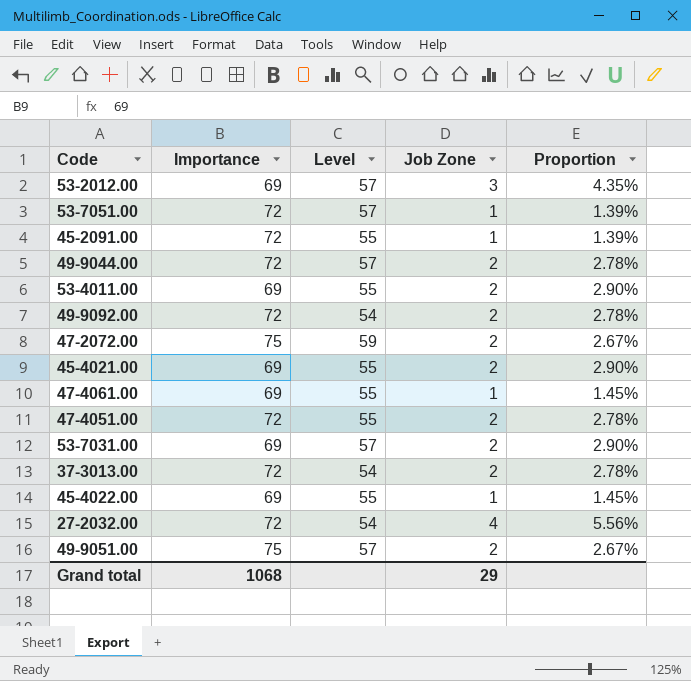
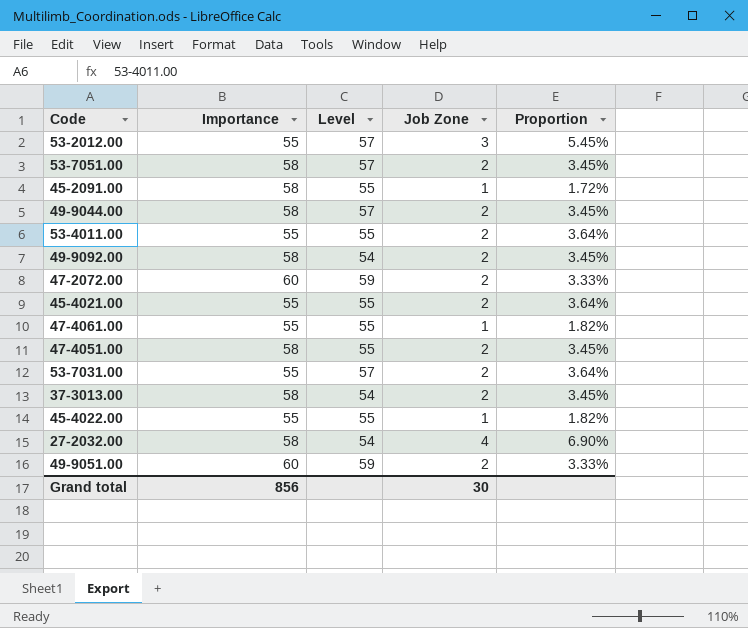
53-2012.00 | Importance: 69 -> 55
53-2012.00 | Proportion: 4.35% -> 5.45%
53-7051.00 | Importance: 72 -> 58
53-7051.00 | Job Zone: 1 -> 2
53-7051.00 | Proportion: 1.39% -> 3.45%
45-2091.00 | Importance: 72 -> 58
45-2091.00 | Proportion: 1.39% -> 1.72%
49-9044.00 | Importance: 72 -> 58
49-9044.00 | Proportion: 2.78% -> 3.45%
53-4011.00 | Importance: 69 -> 55
53-4011.00 | Proportion: 2.90% -> 3.64%
49-9092.00 | Importance: 72 -> 58
49-9092.00 | Proportion: 2.78% -> 3.45%
47-2072.00 | Importance: 75 -> 60
47-2072.00 | Proportion: 2.67% -> 3.33%
45-4021.00 | Importance: 69 -> 55
45-4021.00 | Proportion: 2.90% -> 3.64%
47-4061.00 | Importance: 69 -> 55
47-4061.00 | Proportion: 1.45% -> 1.82%
47-4051.00 | Importance: 72 -> 58
47-4051.00 | Proportion: 2.78% -> 3.45%
53-7031.00 | Importance: 69 -> 55
53-7031.00 | Proportion: 2.90% -> 3.64%
37-3013.00 | Importance: 72 -> 58
37-3013.00 | Proportion: 2.78% -> 3.45%
45-4022.00 | Importance: 69 -> 55
45-4022.00 | Proportion: 1.45% -> 1.82%
27-2032.00 | Importance: 72 -> 58
27-2032.00 | Proportion: 5.56% -> 6.90%
49-9051.00 | Importance: 75 -> 60
49-9051.00 | Level: 57 -> 59
49-9051.00 | Proportion: 2.67% -> 3.33%
Grand total | Importance: 1068 -> 856
Grand total | Job Zone: 29 -> 30

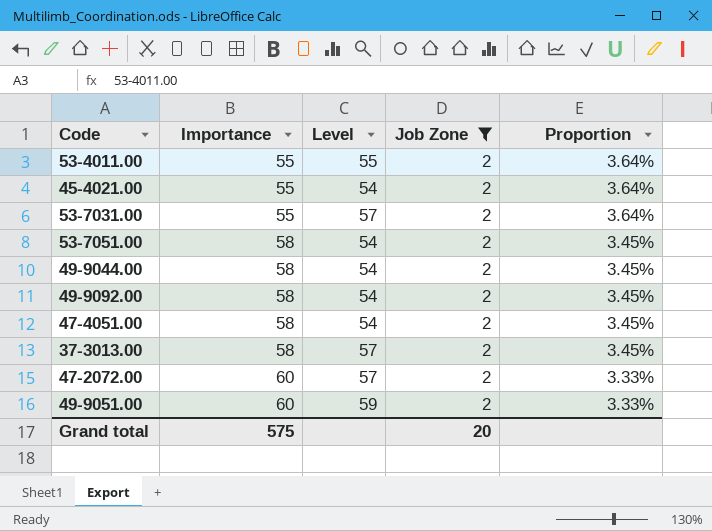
filter: none -> Job Zone = 2
row order: none -> Importance ascending
45-4021.00 | Level: 55 -> 54
53-7051.00 | Level: 57 -> 54
49-9044.00 | Level: 57 -> 54
47-4051.00 | Level: 55 -> 54
37-3013.00 | Level: 54 -> 57
47-2072.00 | Level: 59 -> 57
Grand total | Importance: 856 -> 575
Grand total | Job Zone: 30 -> 20

